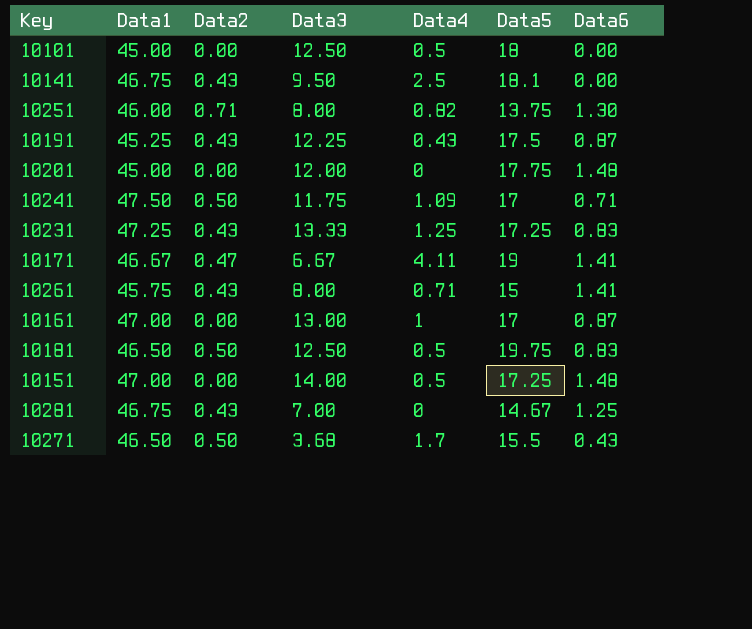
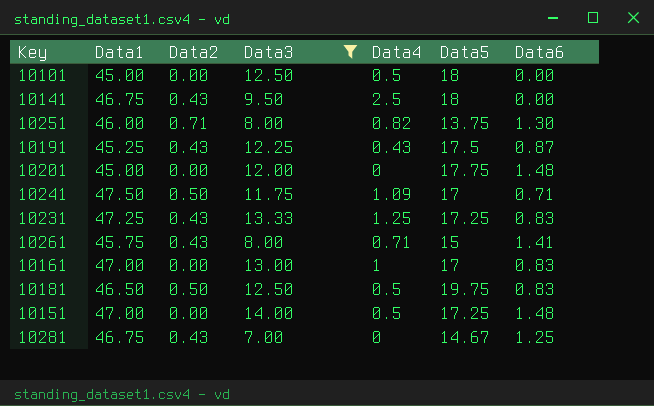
filter: none -> Data3 >= 7.00
10141 | Data5: 18.1 -> 18
10161 | Data6: 0.87 -> 0.83

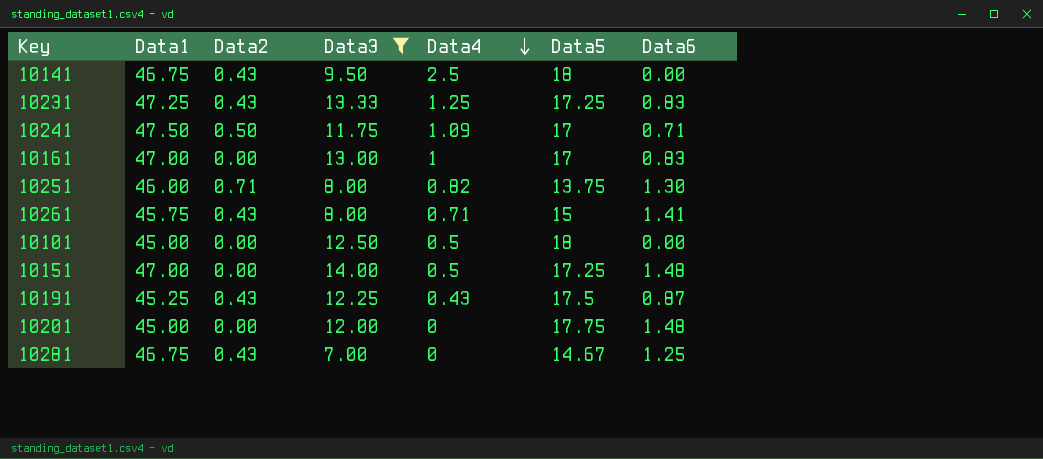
row order: none -> Data4 descending
row 10181: 46.50 | 0.50 | 12.50 | 0.5 | 19.75 | 0.83 -> none

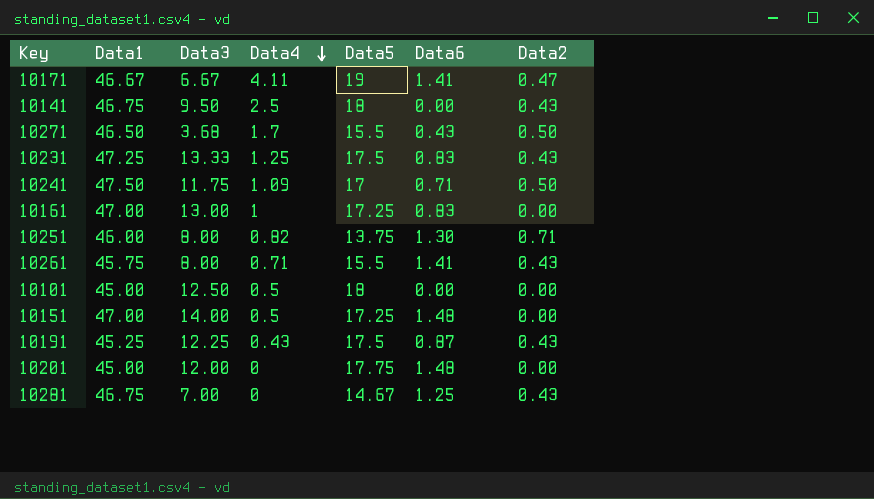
filter: Data3 >= 7.00 -> none
column Data2 | position: 3 -> 7
10231 | Data5: 17.25 -> 17.5
10161 | Data5: 17 -> 17.25
10261 | Data5: 15 -> 15.5

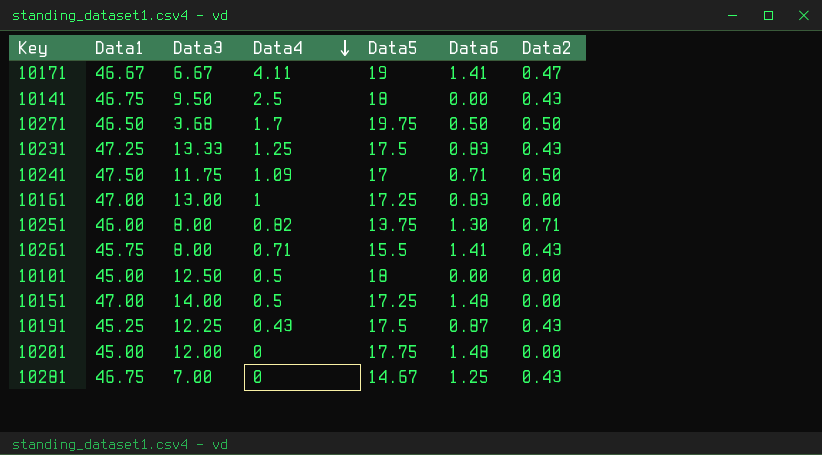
10271 | Data5: 15.5 -> 19.75
10271 | Data6: 0.43 -> 0.50

